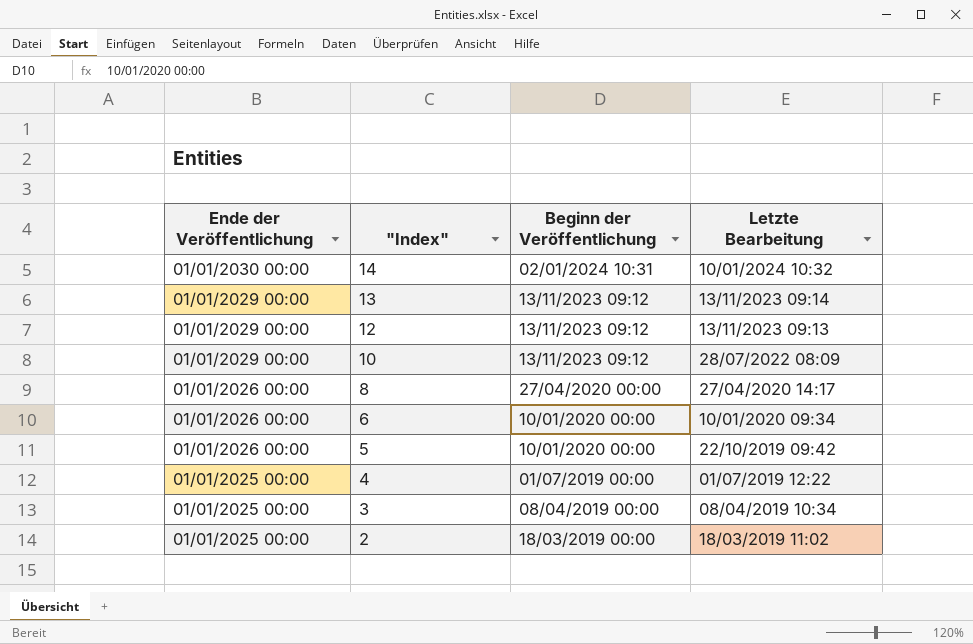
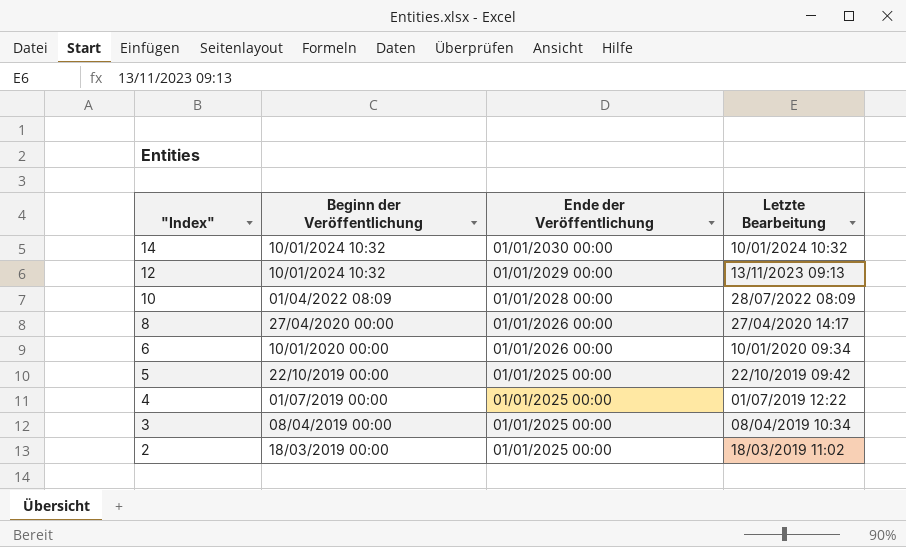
column Ende der Veröffentlichung | position: 1 -> 3
row 13: 01/01/2029 00:00 | 13/11/2023 09:12 | 13/11/2023 09:14 -> none
14 | Beginn der Veröffentlichung: 02/01/2024 10:31 -> 10/01/2024 10:32
12 | Beginn der Veröffentlichung: 13/11/2023 09:12 -> 10/01/2024 10:32
10 | Beginn der Veröffentlichung: 13/11/2023 09:12 -> 01/04/2022 08:09
10 | Ende der Veröffentlichung: 01/01/2029 00:00 -> 01/01/2028 00:00
5 | Beginn der Veröffentlichung: 10/01/2020 00:00 -> 22/10/2019 00:00
5 | Ende der Veröffentlichung: 01/01/2026 00:00 -> 01/01/2025 00:00

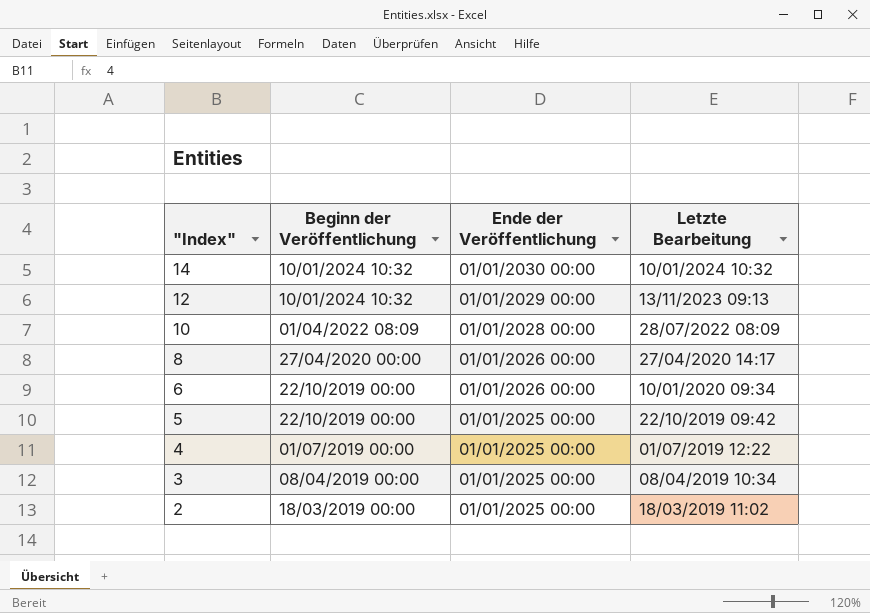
6 | Beginn der Veröffentlichung: 10/01/2020 00:00 -> 22/10/2019 00:00

